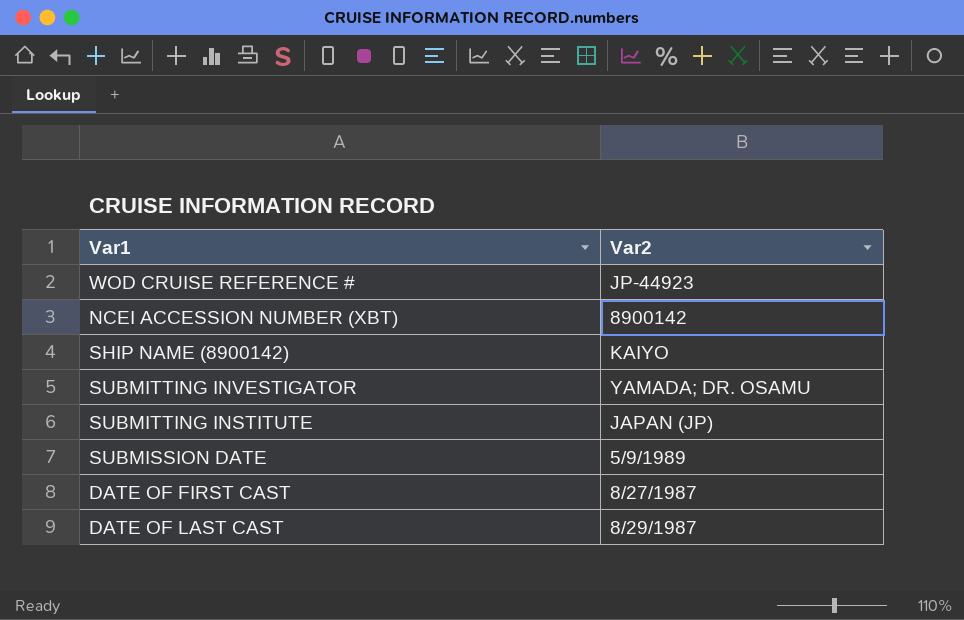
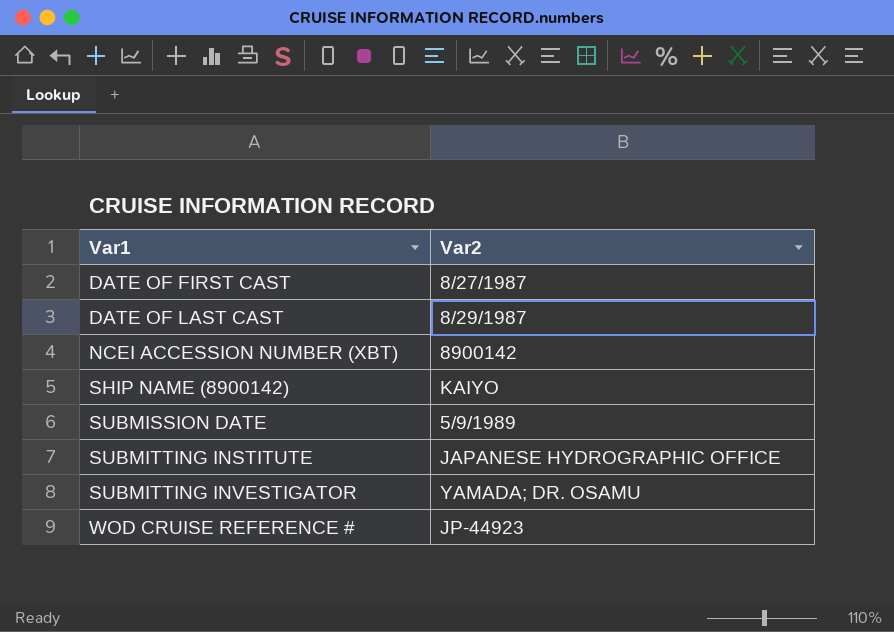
row order: none -> Var1 ascending
SUBMITTING INSTITUTE | Var2: JAPAN (JP) -> JAPANESE HYDROGRAPHIC OFFICE

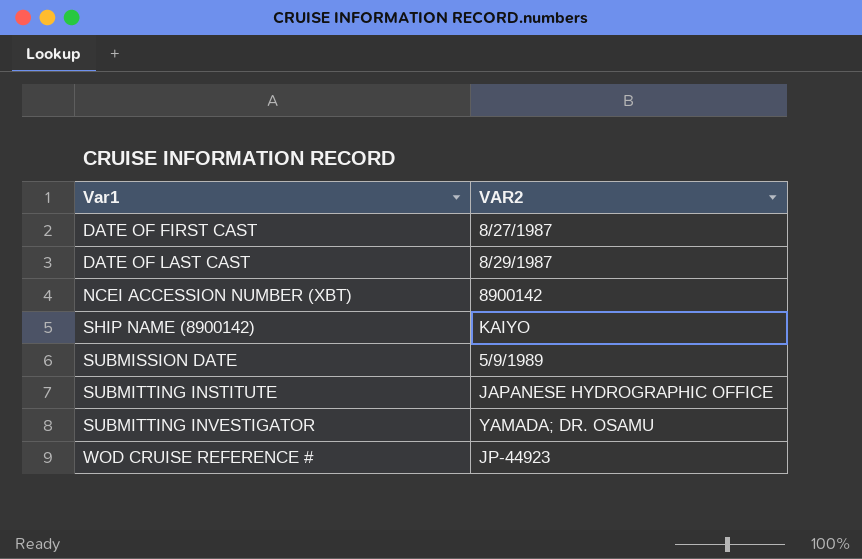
column name: Var2 -> VAR2

